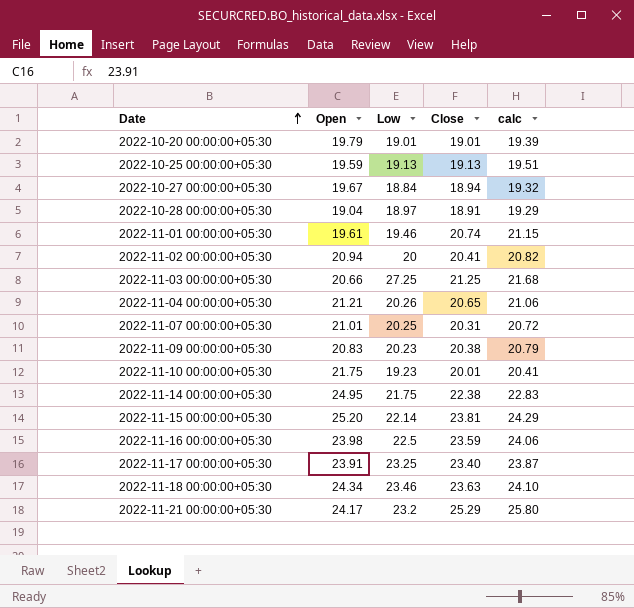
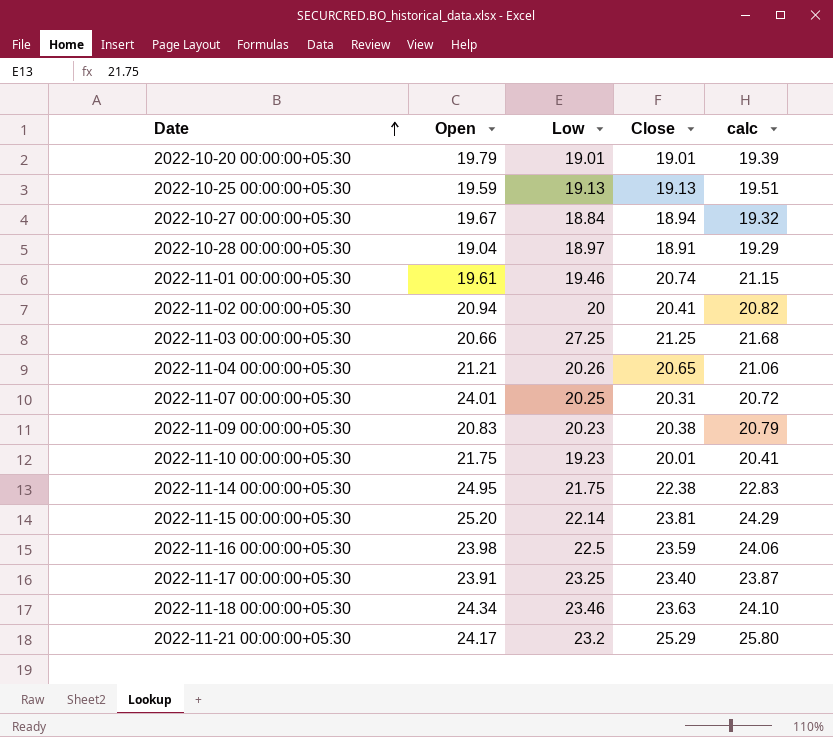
2022-11-07 00:00:00+05:30 | Open: 21.01 -> 24.01

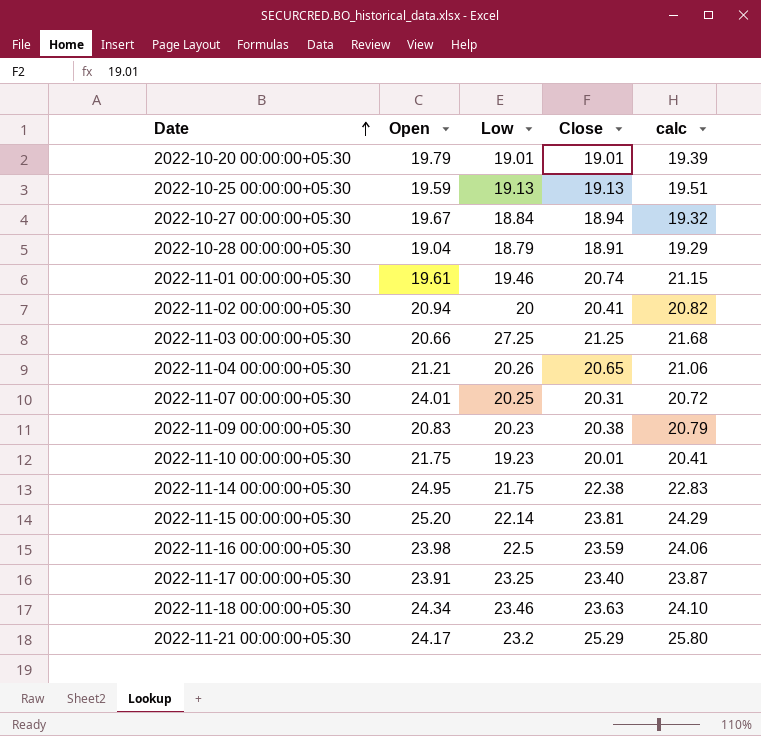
2022-10-28 00:00:00+05:30 | Low: 18.97 -> 18.79

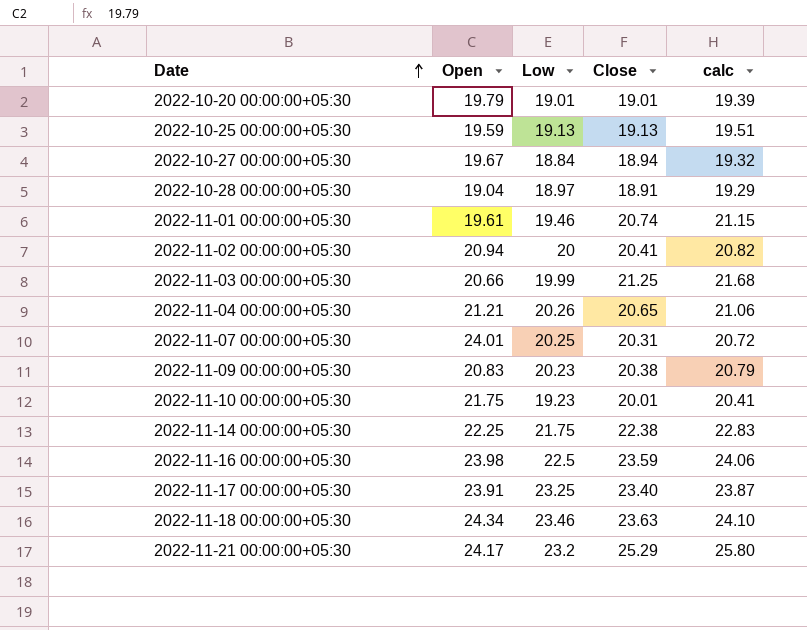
row 2022-11-15 00:00:00+05:30: 25.20 | 22.14 | 23.81 | 24.29 -> none
2022-10-28 00:00:00+05:30 | Low: 18.79 -> 18.97
2022-11-03 00:00:00+05:30 | Low: 27.25 -> 19.99
2022-11-14 00:00:00+05:30 | Open: 24.95 -> 22.25

